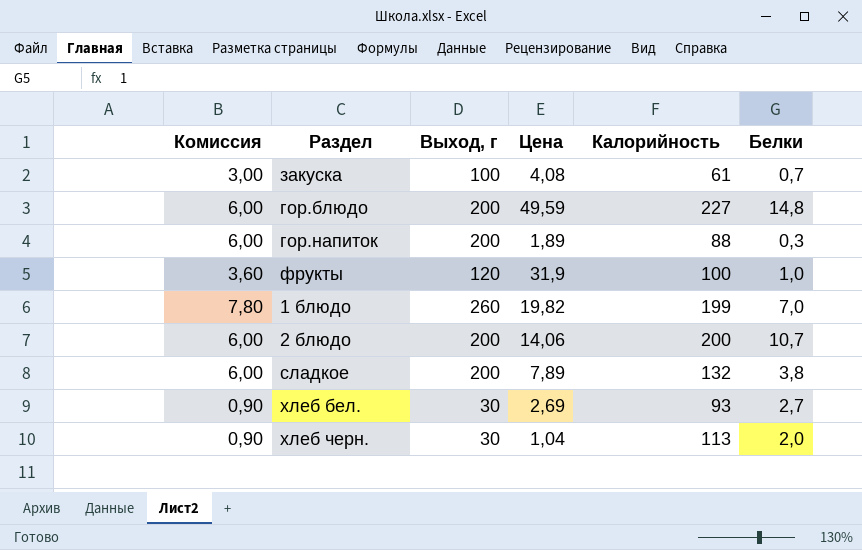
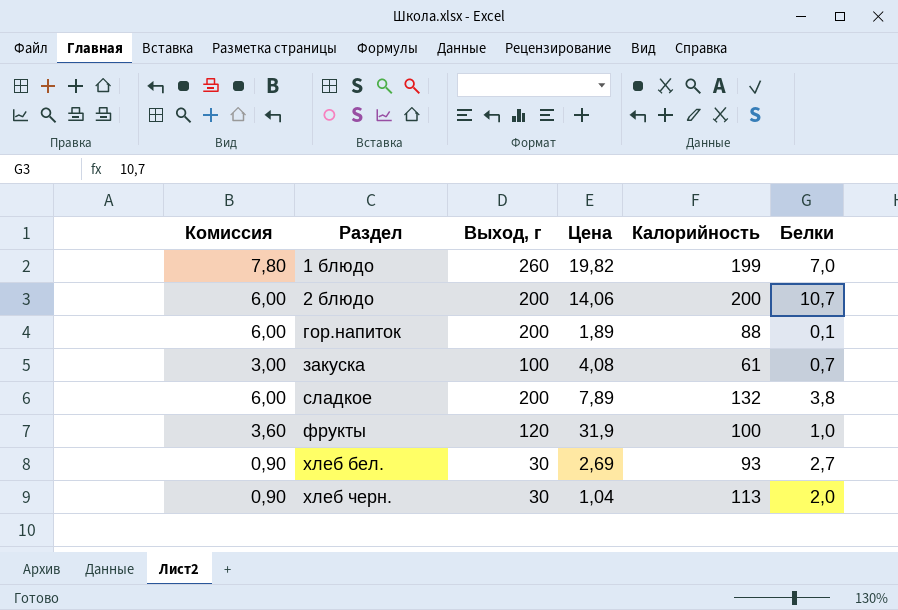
row order: none -> Раздел ascending
row гор.блюдо: 6,00 | 200 | 49,59 | 227 | 14,8 -> none
гор.напиток | Белки: 0,3 -> 0,1

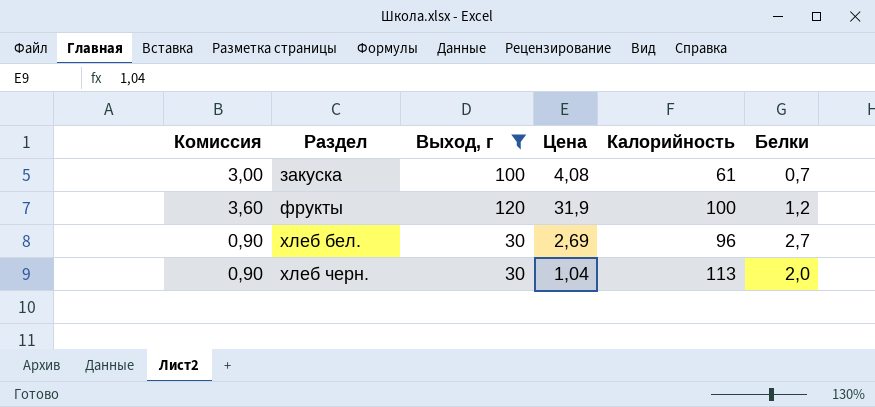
filter: none -> Выход, г <= 120
фрукты | Белки: 1,0 -> 1,2
хлеб бел. | Калорийность: 93 -> 96

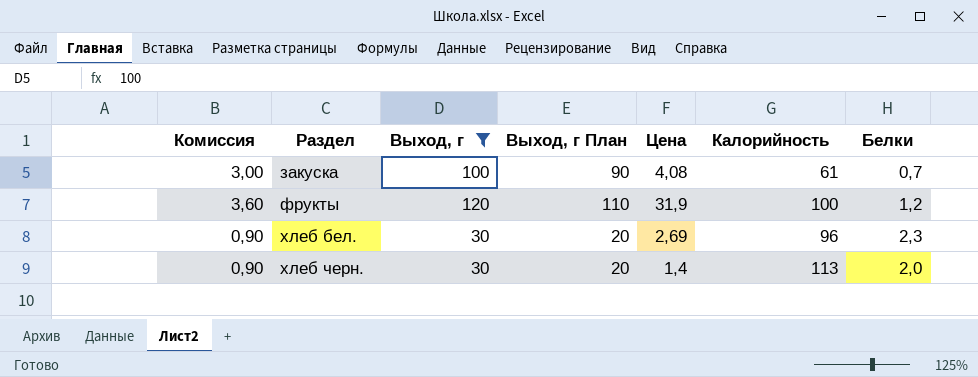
column Выход, г План | formula: none -> [Выход, г] - 10
хлеб бел. | Белки: 2,7 -> 2,3
хлеб черн. | Цена: 1,04 -> 1,4

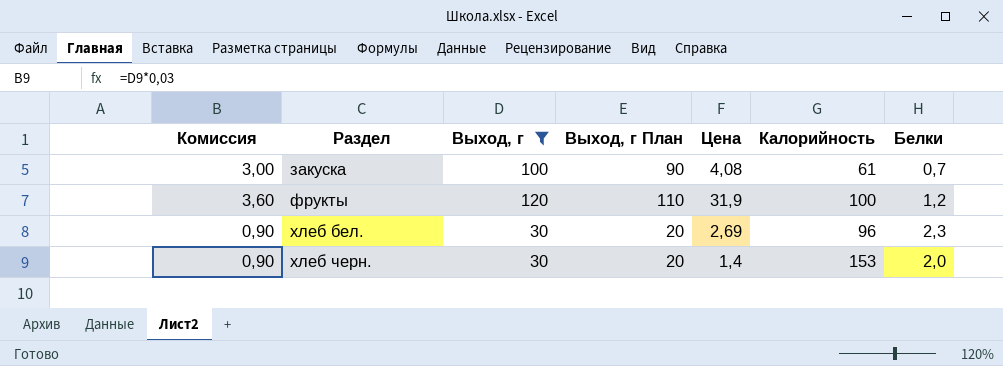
хлеб черн. | Калорийность: 113 -> 153

